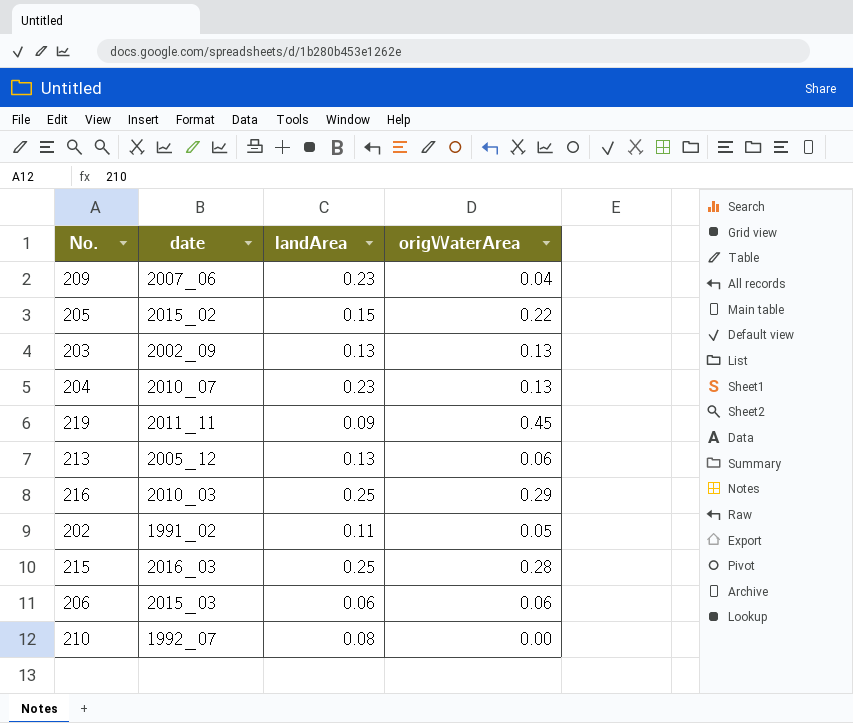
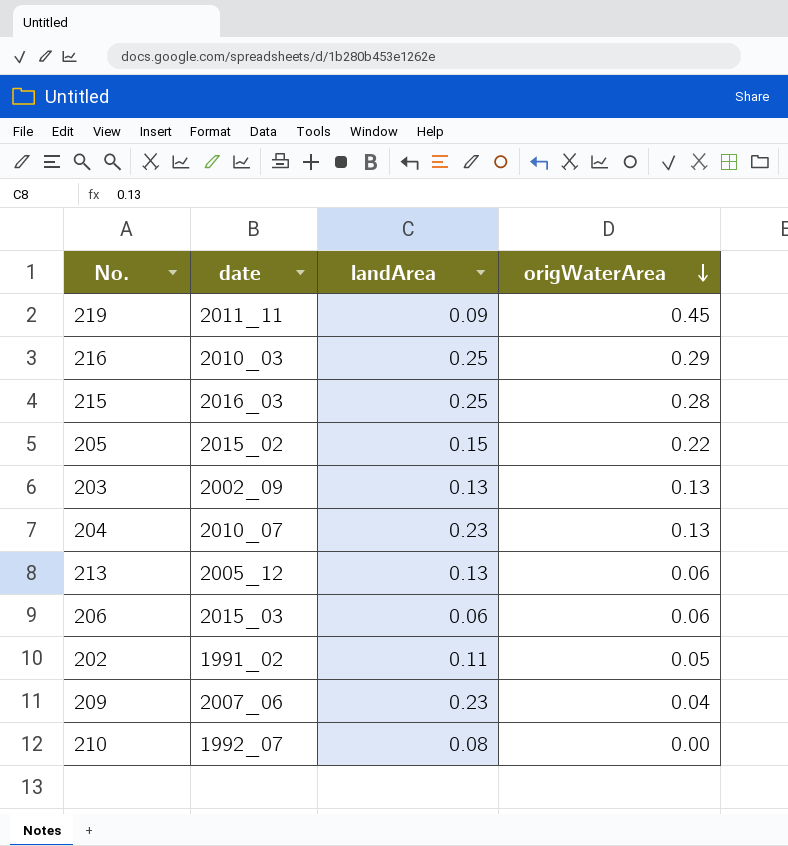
row order: none -> origWaterArea descending

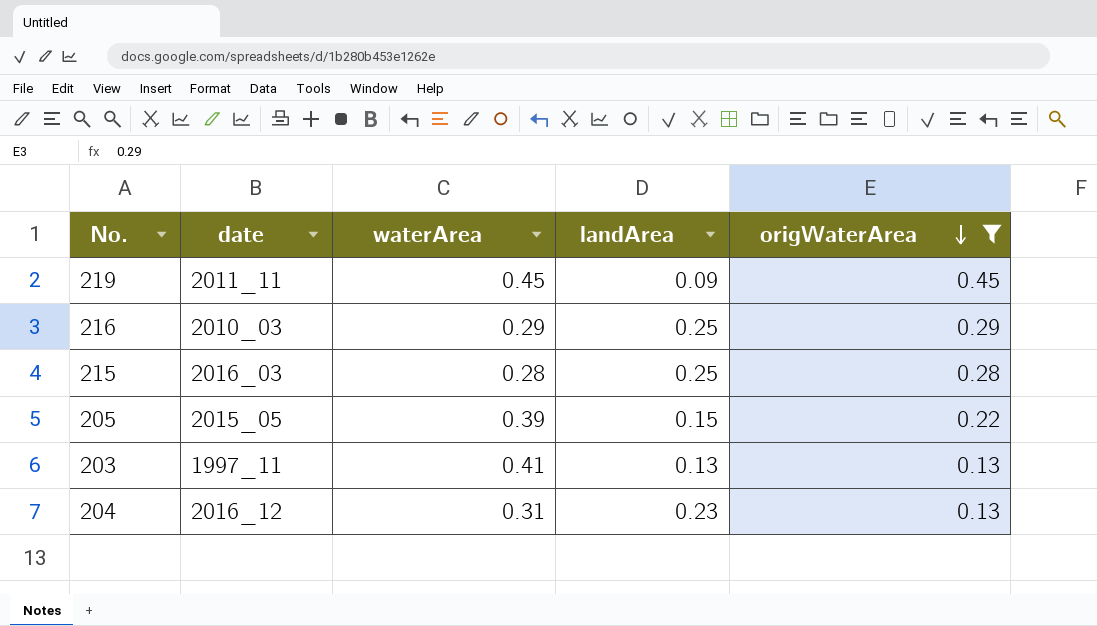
filter: none -> origWaterArea >= 0.13
column waterArea | position: none -> 3
205 | date: 2015_02 -> 2015_05
203 | date: 2002_09 -> 1997_11
204 | date: 2010_07 -> 2016_12

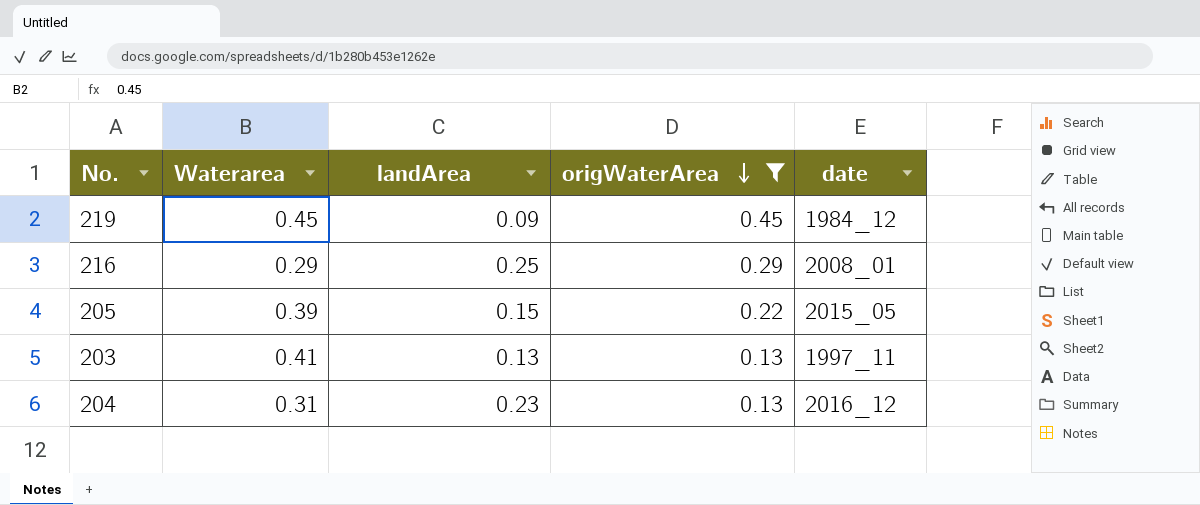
column name: waterArea -> Waterarea
column date | position: 2 -> 5
row 215: 2016_03 | 0.28 | 0.25 | 0.28 -> none
219 | date: 2011_11 -> 1984_12
216 | date: 2010_03 -> 2008_01

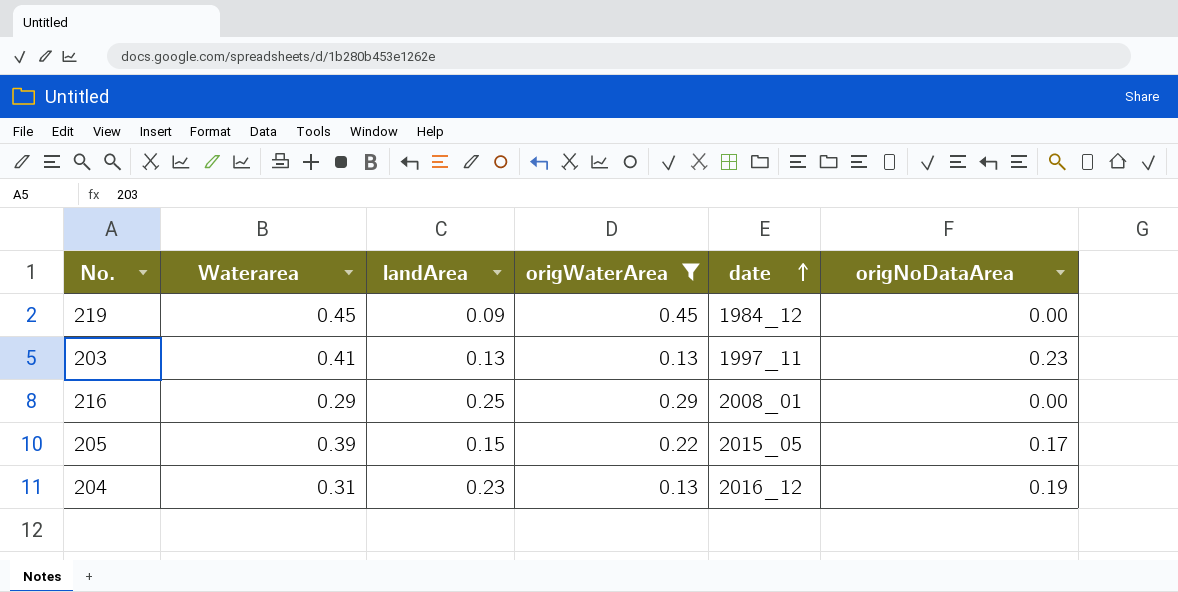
row order: origWaterArea descending -> date ascending
column origNoDataArea | position: none -> 6

